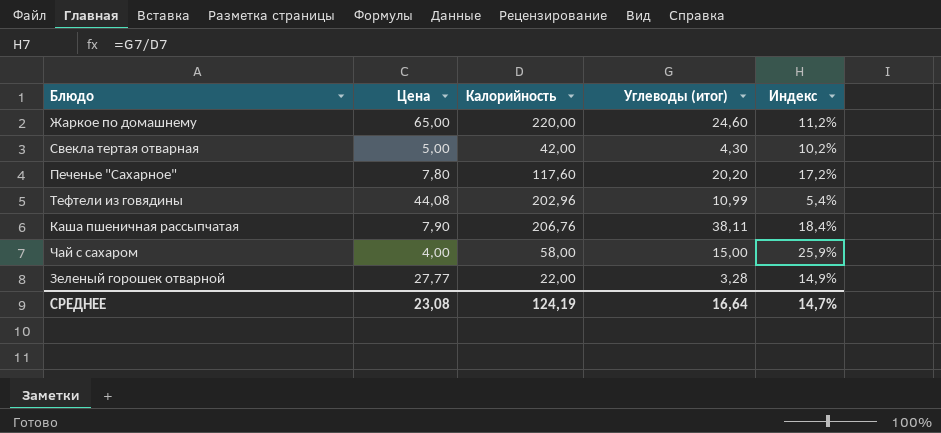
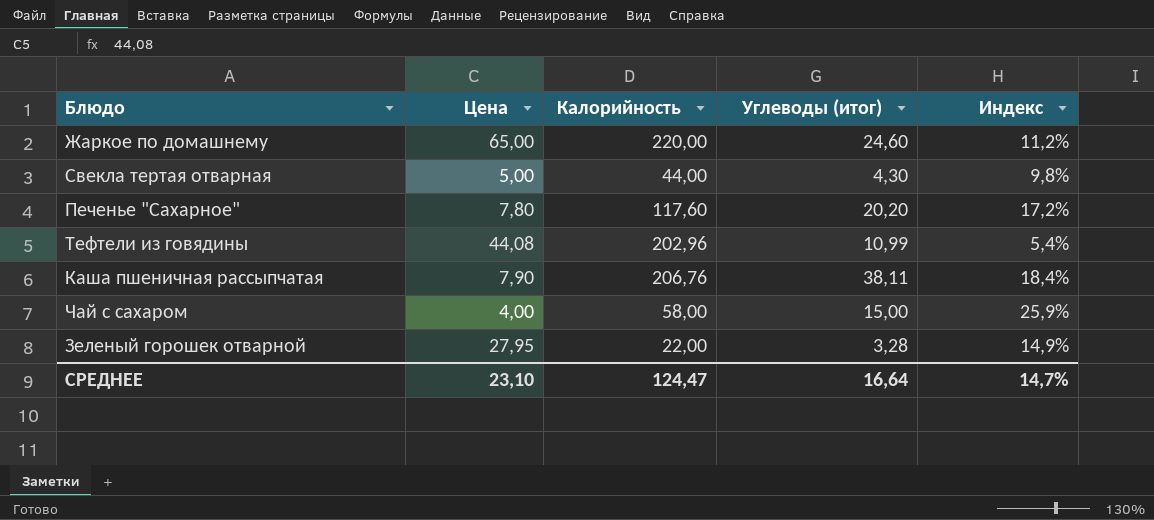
Свекла тертая отварная | Калорийность: 42,00 -> 44,00
Свекла тертая отварная | Индекс: 10,2% -> 9,8%
Зеленый горошек отварной | Цена: 27,77 -> 27,95
СРЕДНЕЕ | Цена: 23,08 -> 23,10
СРЕДНЕЕ | Калорийность: 124,19 -> 124,47

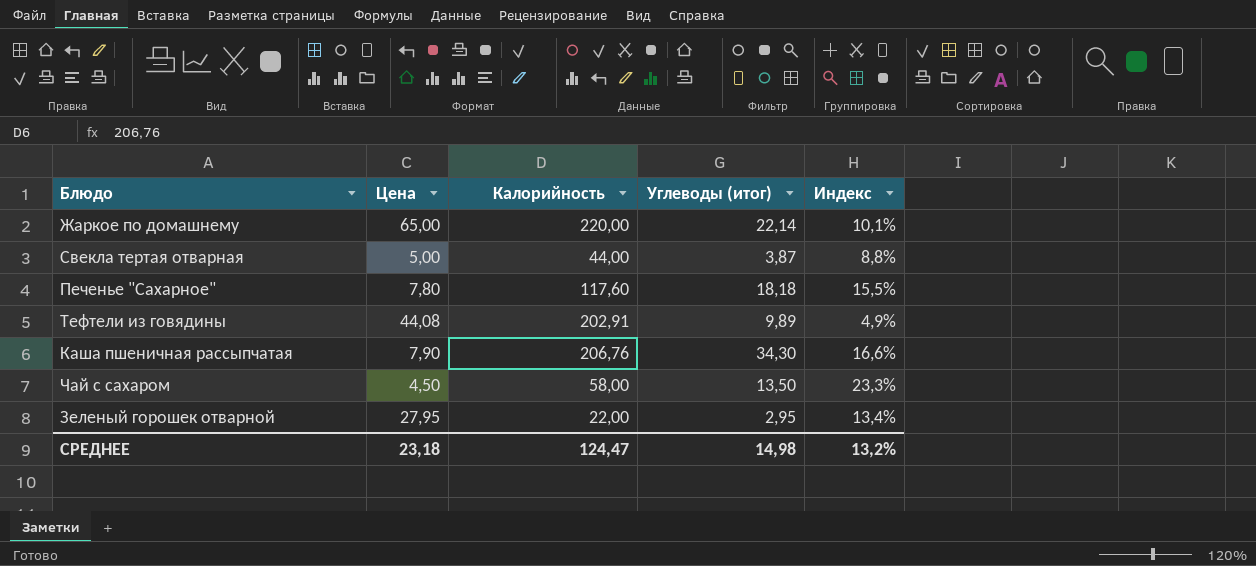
Жаркое по домашнему | Углеводы (итог): 24,60 -> 22,14
Жаркое по домашнему | Индекс: 11,2% -> 10,1%
Свекла тертая отварная | Углеводы (итог): 4,30 -> 3,87
Свекла тертая отварная | Индекс: 9,8% -> 8,8%
Печенье "Сахарное" | Углеводы (итог): 20,20 -> 18,18
Печенье "Сахарное" | Индекс: 17,2% -> 15,5%
Тефтели из говядины | Калорийность: 202,96 -> 202,91
Тефтели из говядины | Углеводы (итог): 10,99 -> 9,89
Тефтели из говядины | Индекс: 5,4% -> 4,9%
Каша пшеничная рассыпчатая | Углеводы (итог): 38,11 -> 34,30
Каша пшеничная рассыпчатая | Индекс: 18,4% -> 16,6%
Чай с сахаром | Цена: 4,00 -> 4,50
Чай с сахаром | Углеводы (итог): 15,00 -> 13,50
Чай с сахаром | Индекс: 25,9% -> 23,3%
Зеленый горошек отварной | Углеводы (итог): 3,28 -> 2,95
Зеленый горошек отварной | Индекс: 14,9% -> 13,4%
СРЕДНЕЕ | Цена: 23,10 -> 23,18
СРЕДНЕЕ | Углеводы (итог): 16,64 -> 14,98
СРЕДНЕЕ | Индекс: 14,7% -> 13,2%

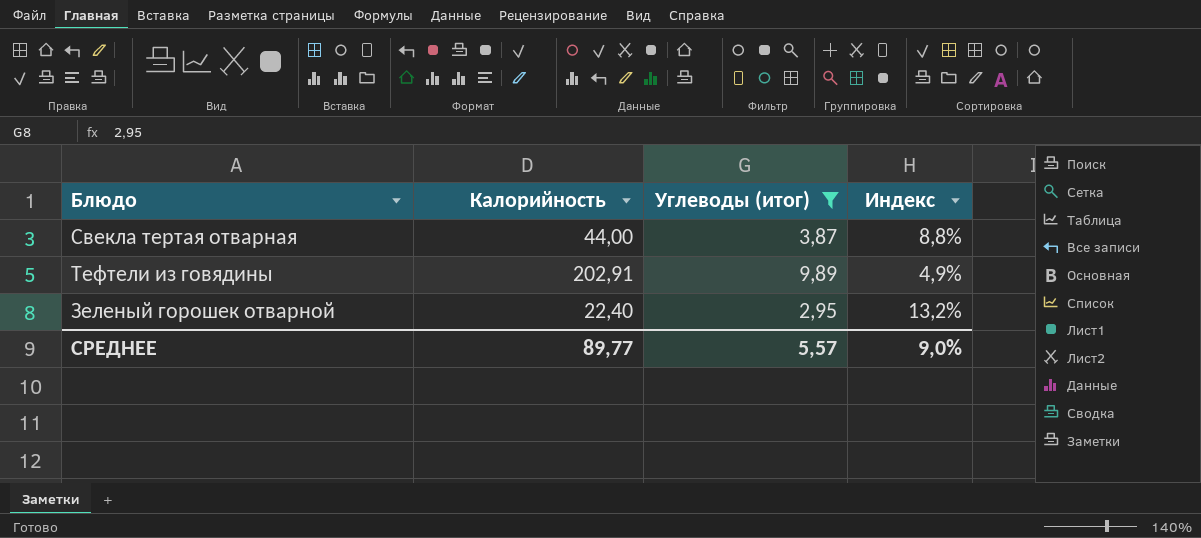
filter: none -> Углеводы (итог) <= 9,89
column Цена | position: 2 -> none
Зеленый горошек отварной | Калорийность: 22,00 -> 22,40
Зеленый горошек отварной | Индекс: 13,4% -> 13,2%
СРЕДНЕЕ | Калорийность: 124,47 -> 89,77
СРЕДНЕЕ | Углеводы (итог): 14,98 -> 5,57
СРЕДНЕЕ | Индекс: 13,2% -> 9,0%

